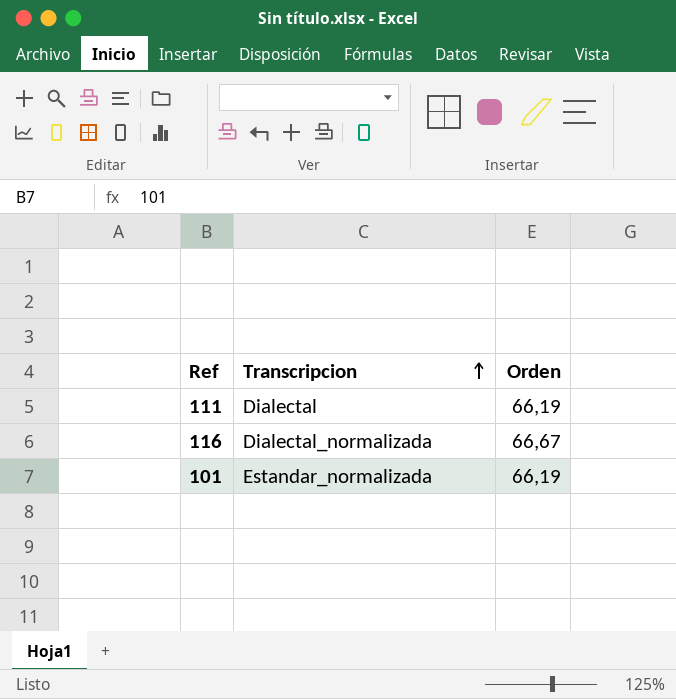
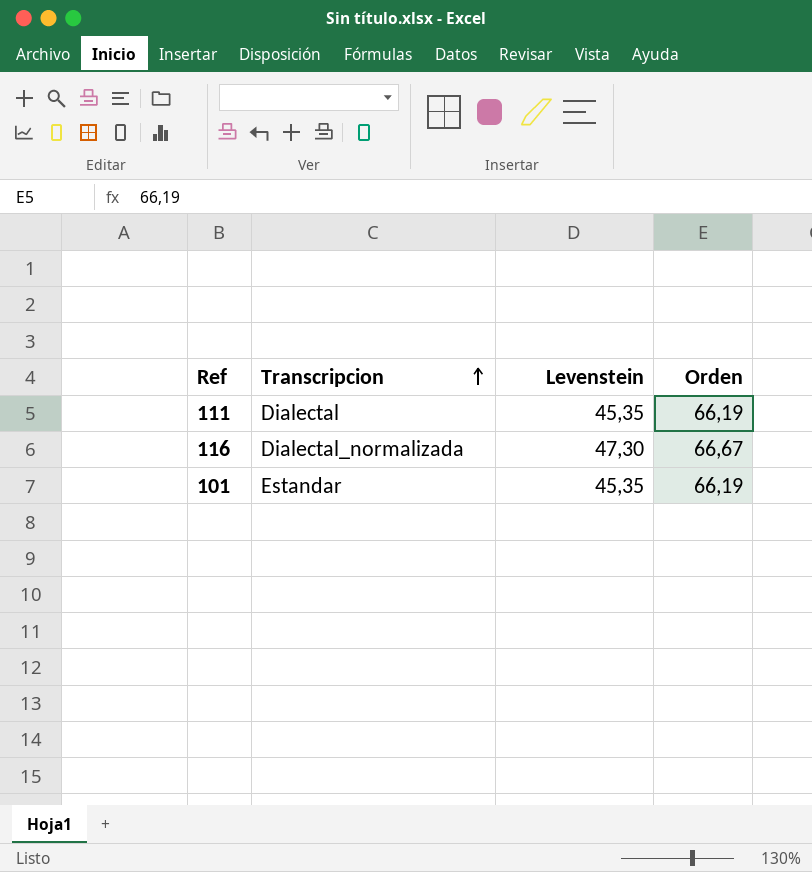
column Levenstein | position: none -> 3
101 | Transcripcion: Estandar_normalizada -> Estandar

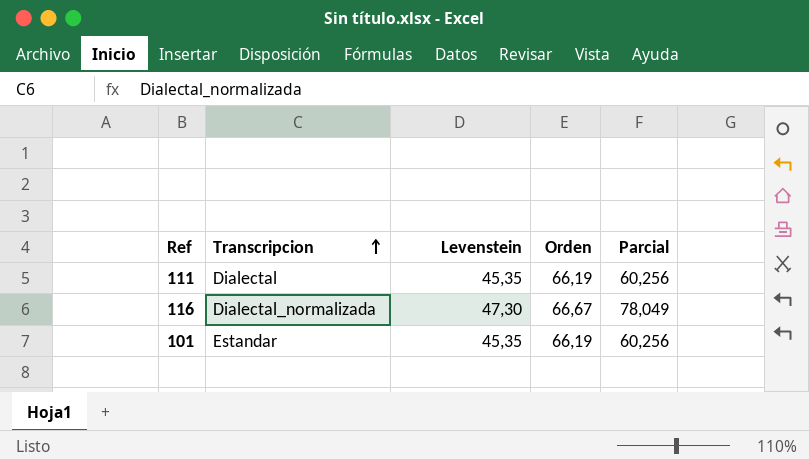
column Parcial | position: none -> 5

